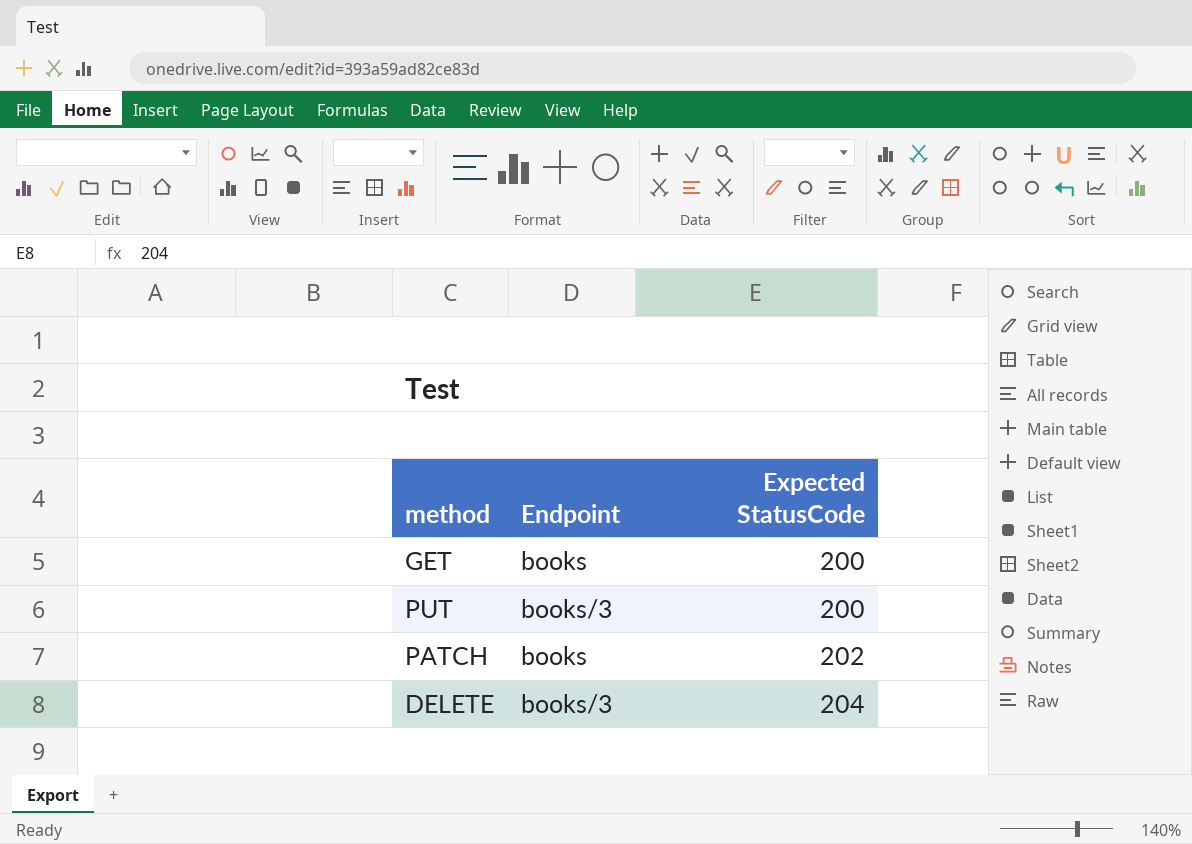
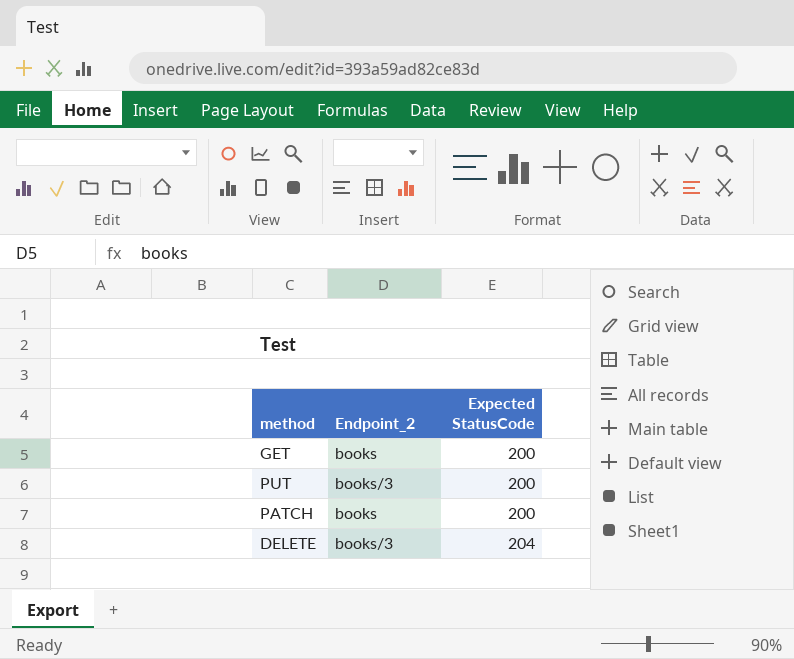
column name: Endpoint -> Endpoint_2
PATCH | Expected StatusCode: 202 -> 200

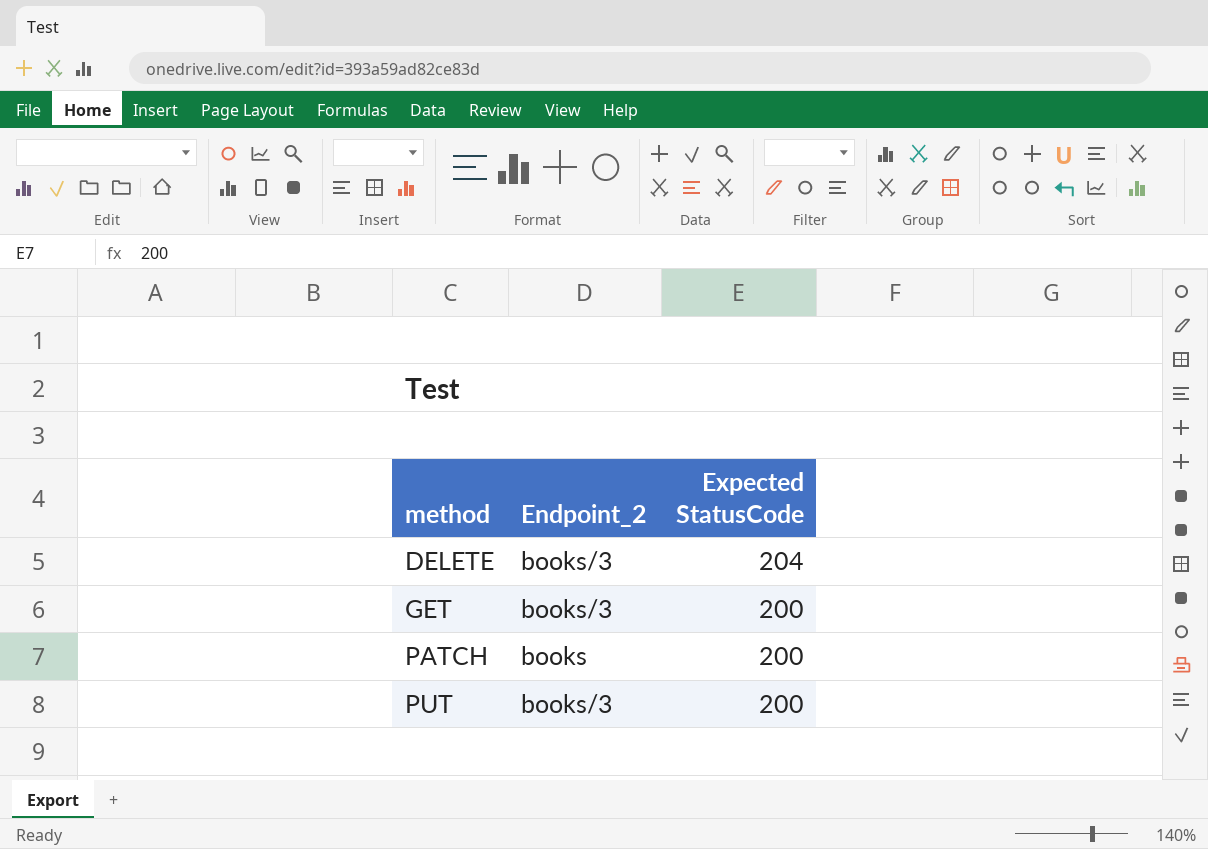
row order: Expected StatusCode ascending -> method ascending
GET | Endpoint_2: books -> books/3

